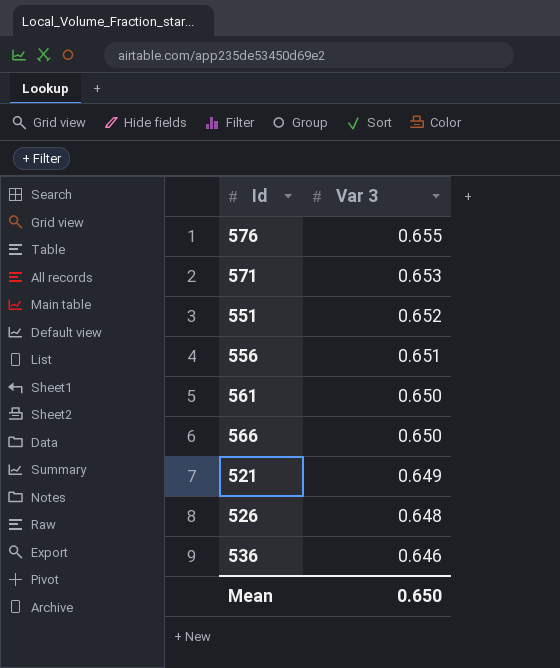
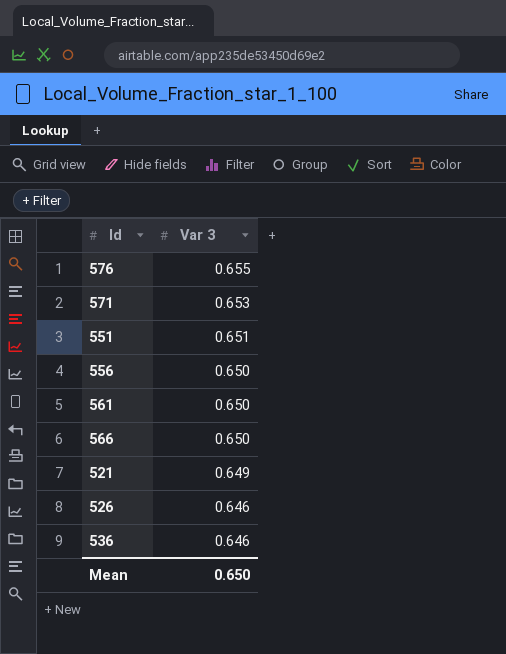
551 | Var 3: 0.652 -> 0.651
556 | Var 3: 0.651 -> 0.650
526 | Var 3: 0.648 -> 0.646

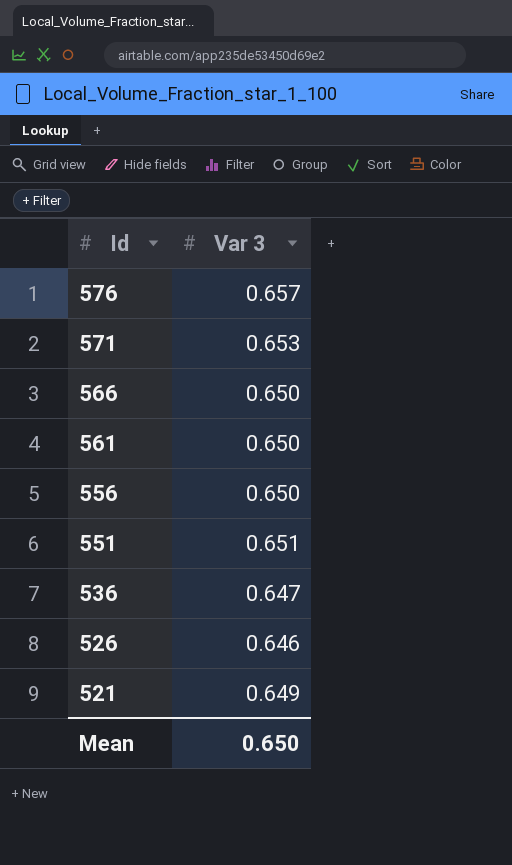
row order: Var 3 descending -> Id descending
576 | Var 3: 0.655 -> 0.657
536 | Var 3: 0.646 -> 0.647

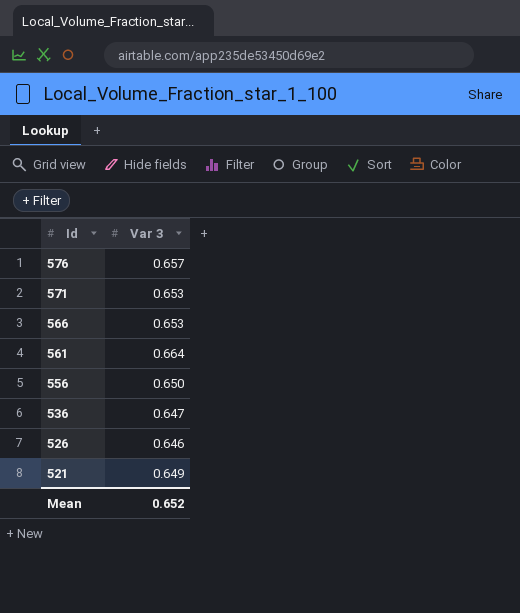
row 551: 0.651 -> none
566 | Var 3: 0.650 -> 0.653
561 | Var 3: 0.650 -> 0.664
Mean | Var 3: 0.650 -> 0.652

